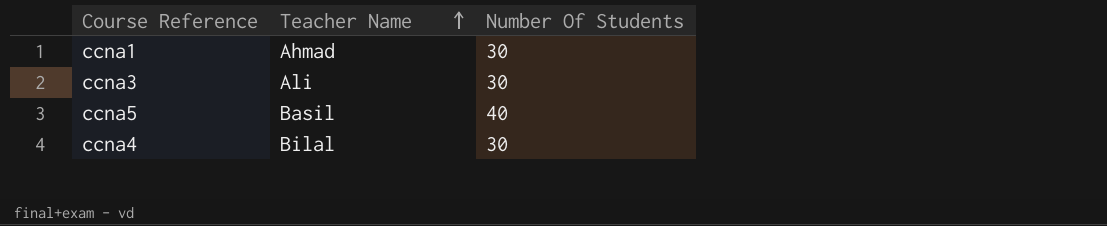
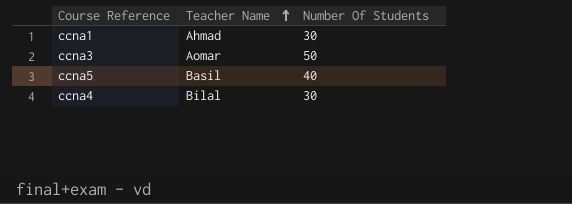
ccna3 | Teacher Name: Ali -> Aomar
ccna3 | Number Of Students: 30 -> 50

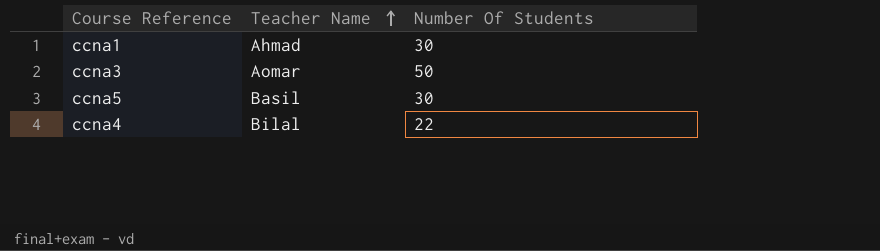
ccna5 | Number Of Students: 40 -> 30
ccna4 | Number Of Students: 30 -> 22

